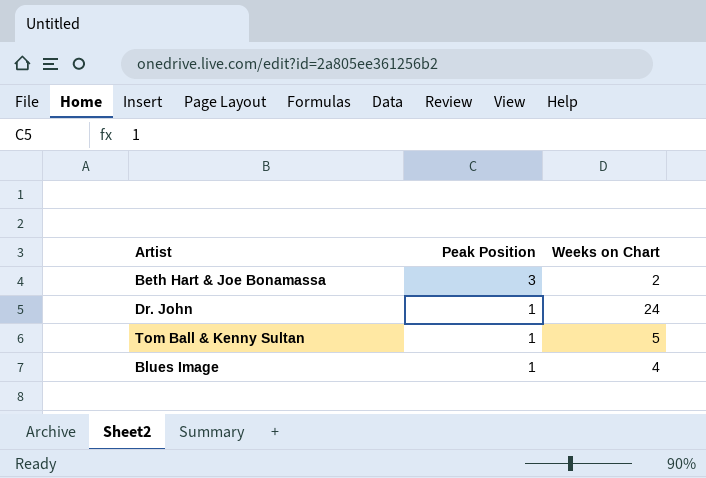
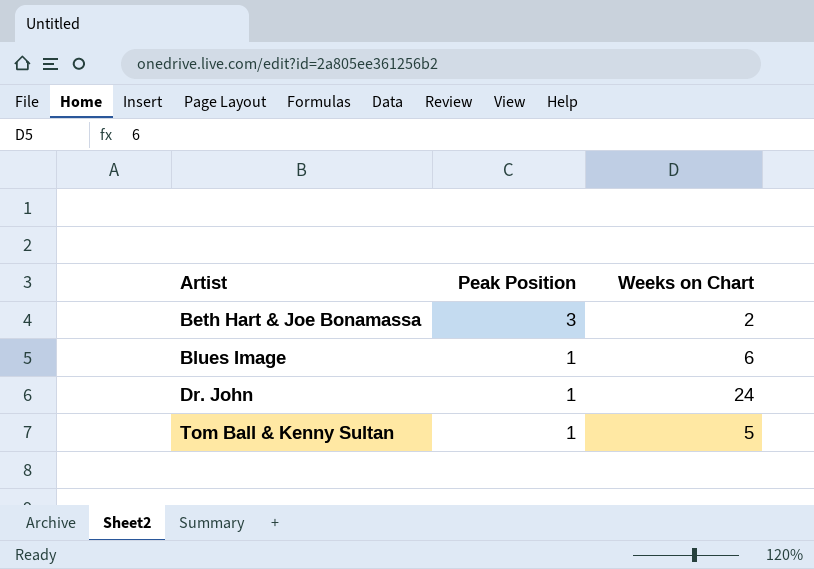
row order: Peak Position descending -> Artist ascending
Blues Image | Weeks on Chart: 4 -> 6

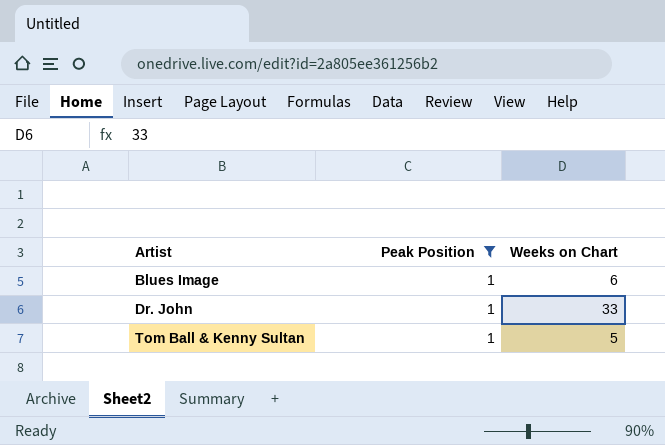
filter: none -> Peak Position = 1
Dr. John | Weeks on Chart: 24 -> 33

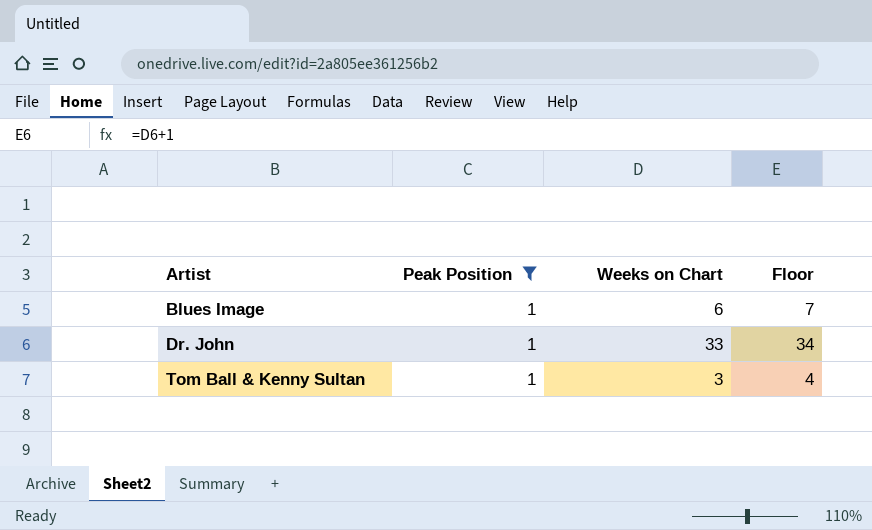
column Floor | formula: none -> [Weeks on Chart] + 1
Tom Ball & Kenny Sultan | Weeks on Chart: 5 -> 3

